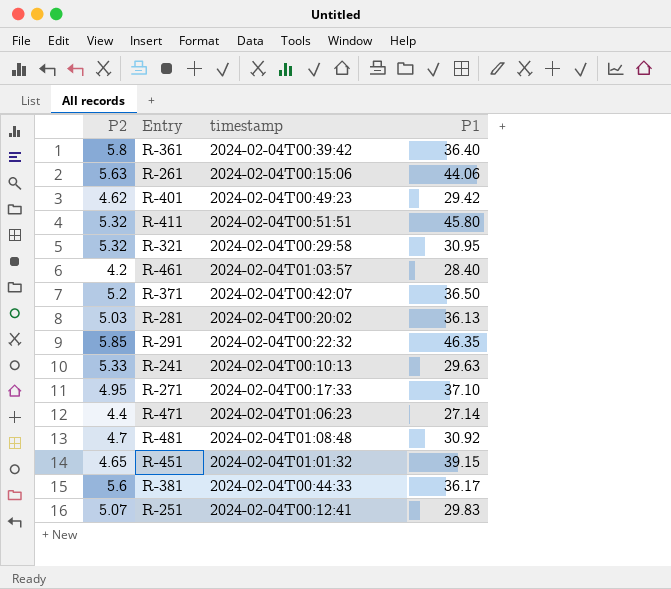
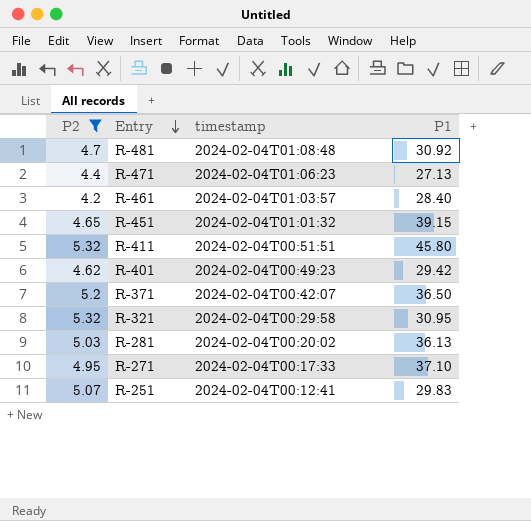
filter: none -> P2 <= 5.32
row order: none -> Entry descending
R-471 | P1: 27.14 -> 27.13

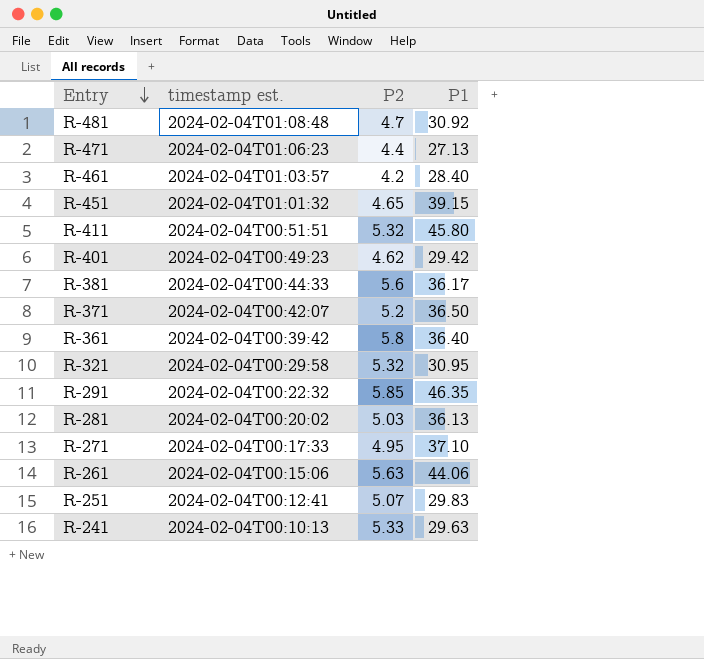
filter: P2 <= 5.32 -> none
column name: timestamp -> timestamp est.
column P2 | position: 1 -> 3

